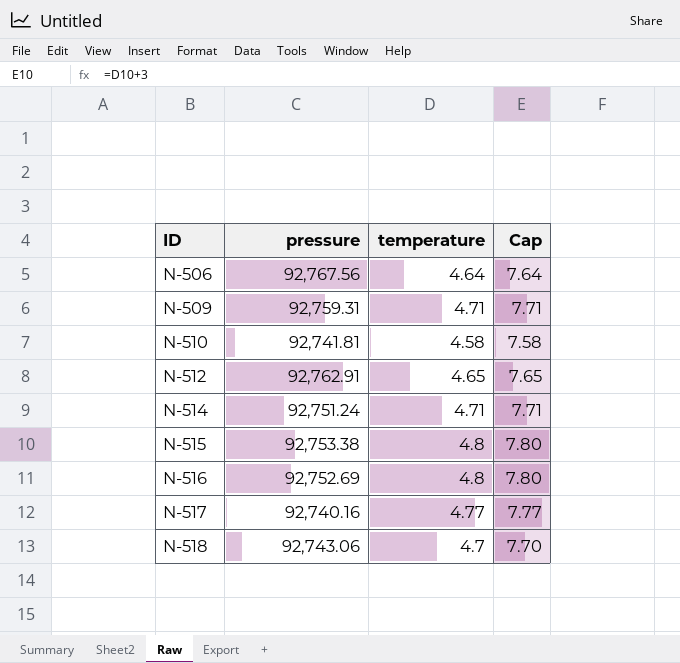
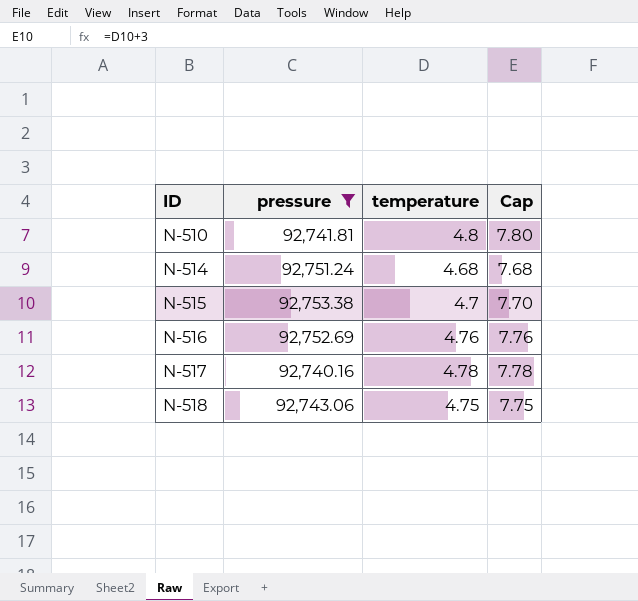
filter: none -> pressure <= 92,753.38
N-510 | temperature: 4.58 -> 4.8
N-510 | Cap: 7.58 -> 7.80
N-514 | temperature: 4.71 -> 4.68
N-514 | Cap: 7.71 -> 7.68
N-515 | temperature: 4.8 -> 4.7
N-515 | Cap: 7.80 -> 7.70
N-516 | temperature: 4.8 -> 4.76
N-516 | Cap: 7.80 -> 7.76
N-517 | temperature: 4.77 -> 4.78
N-517 | Cap: 7.77 -> 7.78
N-518 | temperature: 4.7 -> 4.75
N-518 | Cap: 7.70 -> 7.75

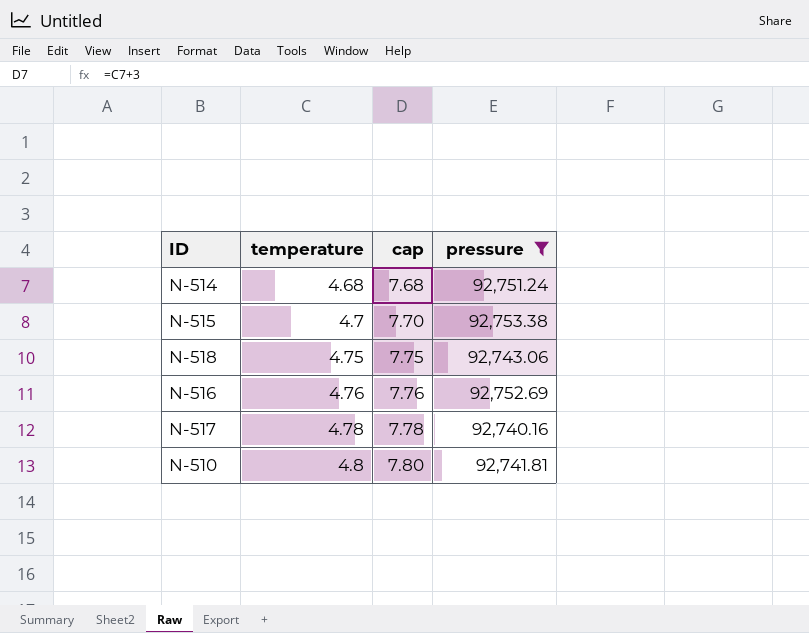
row order: ID ascending -> temperature ascending
column name: Cap -> cap
column pressure | position: 2 -> 4

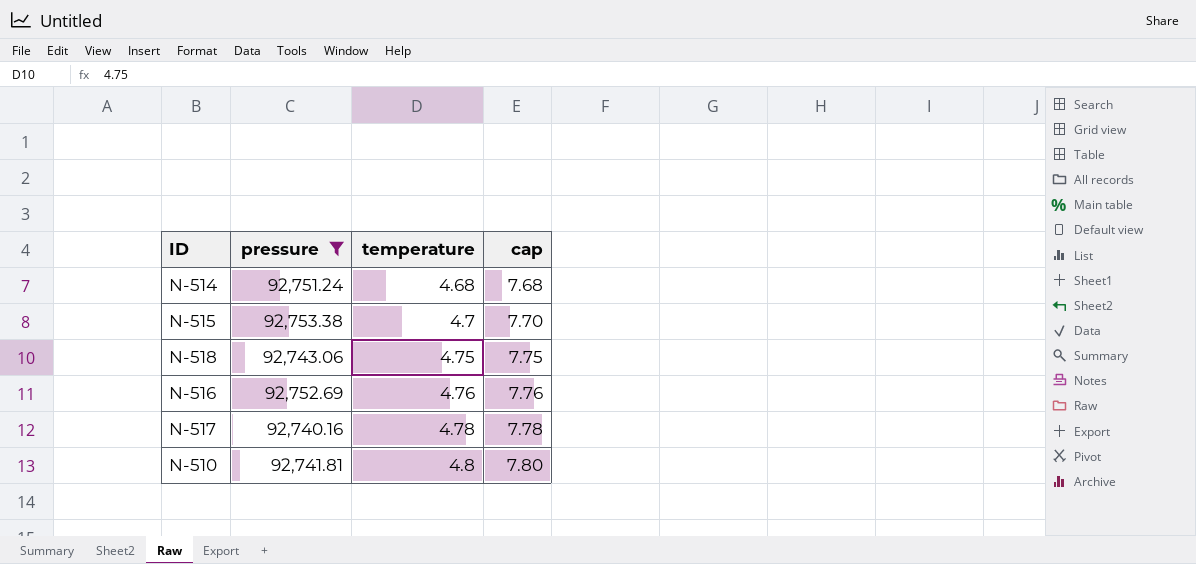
column pressure | position: 4 -> 2

